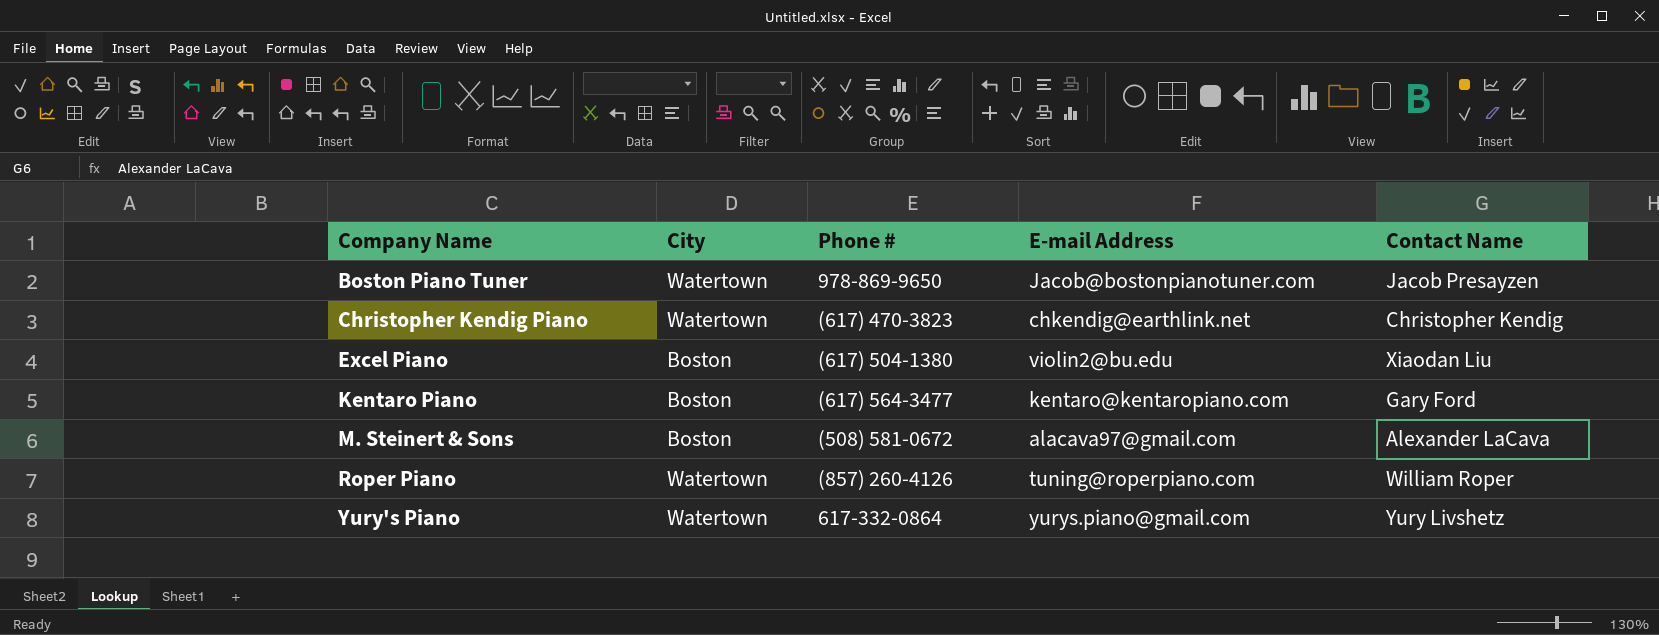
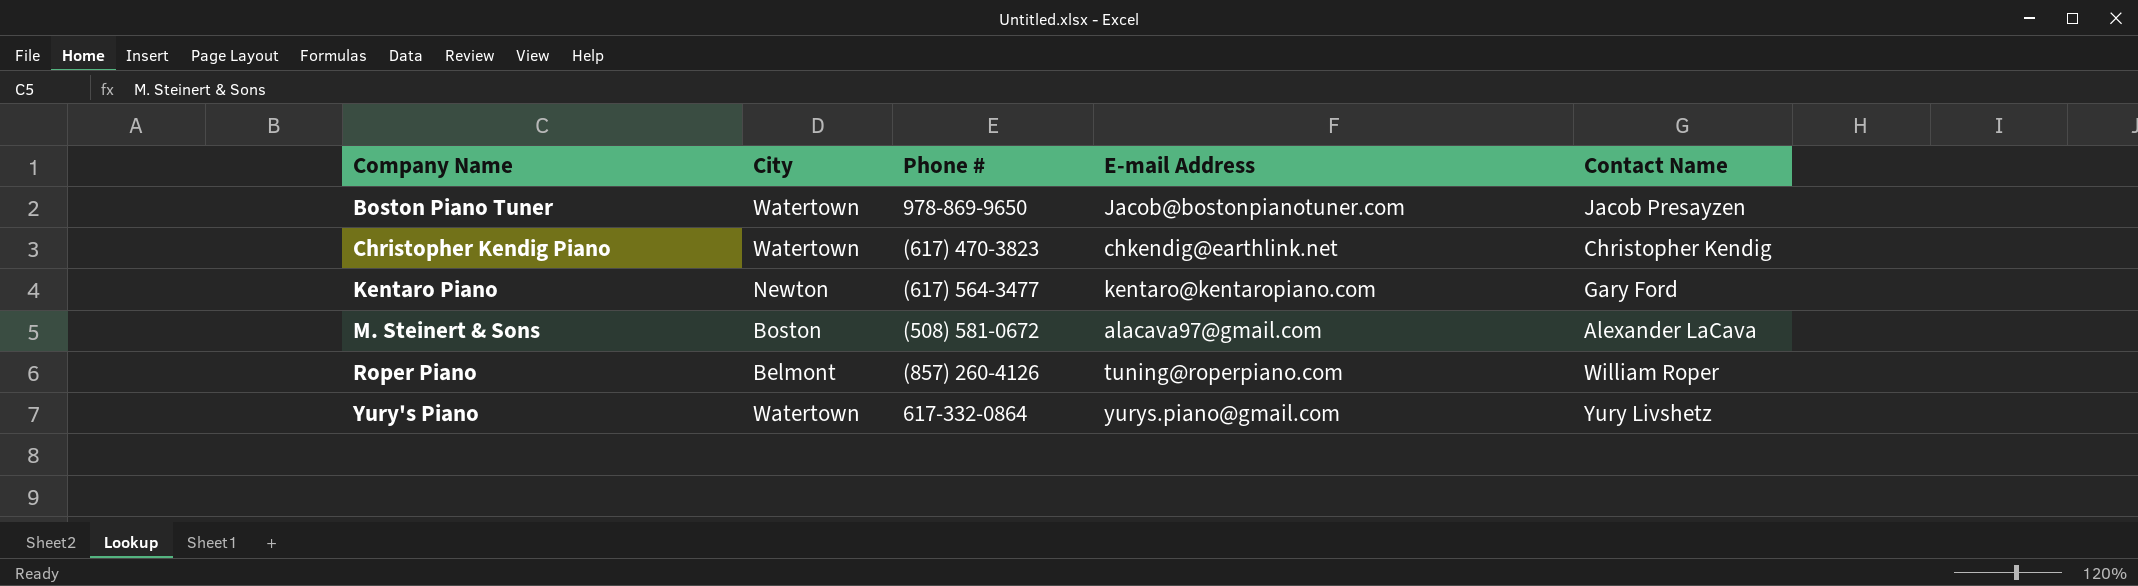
row Excel Piano: Boston | (617) 504-1380 | violin2@bu.edu | Xiaodan Liu -> none
Kentaro Piano | City: Boston -> Newton
Roper Piano | City: Watertown -> Belmont

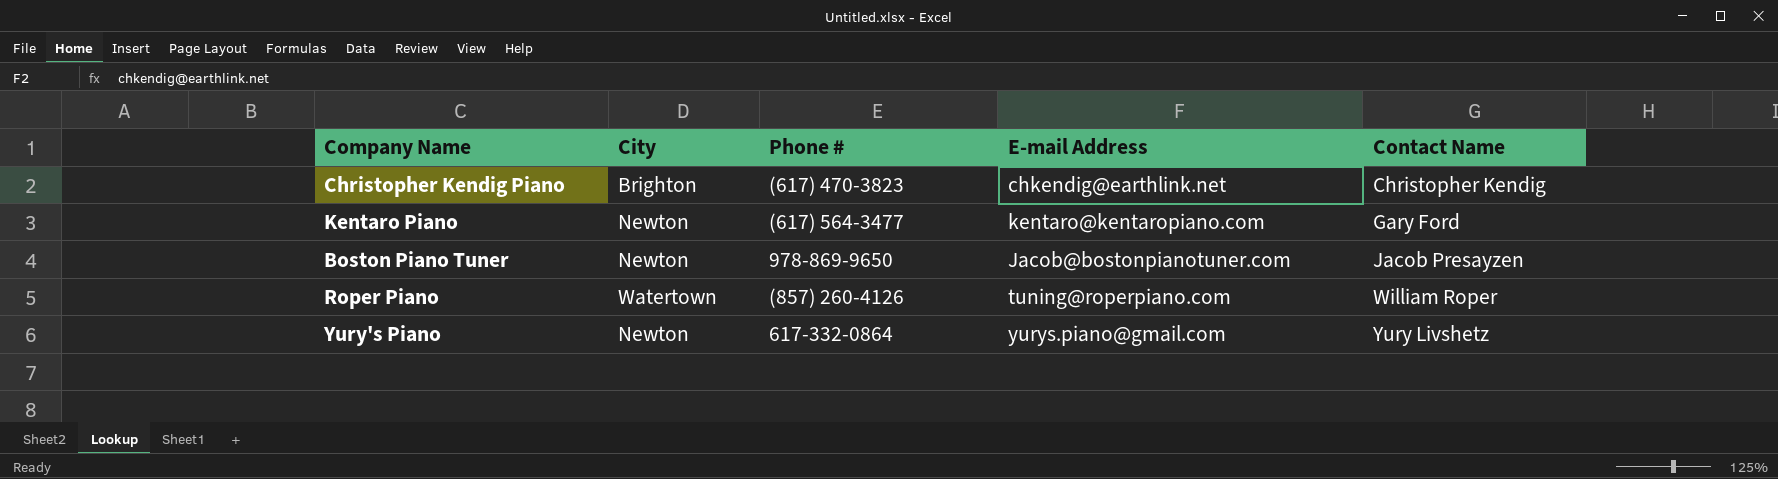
row order: Company Name ascending -> Contact Name ascending
row M. Steinert & Sons: Boston | (508) 581-0672 | alacava97@gmail.com | Alexander LaCava -> none
Christopher Kendig Piano | City: Watertown -> Brighton
Boston Piano Tuner | City: Watertown -> Newton
Roper Piano | City: Belmont -> Watertown
Yury's Piano | City: Watertown -> Newton

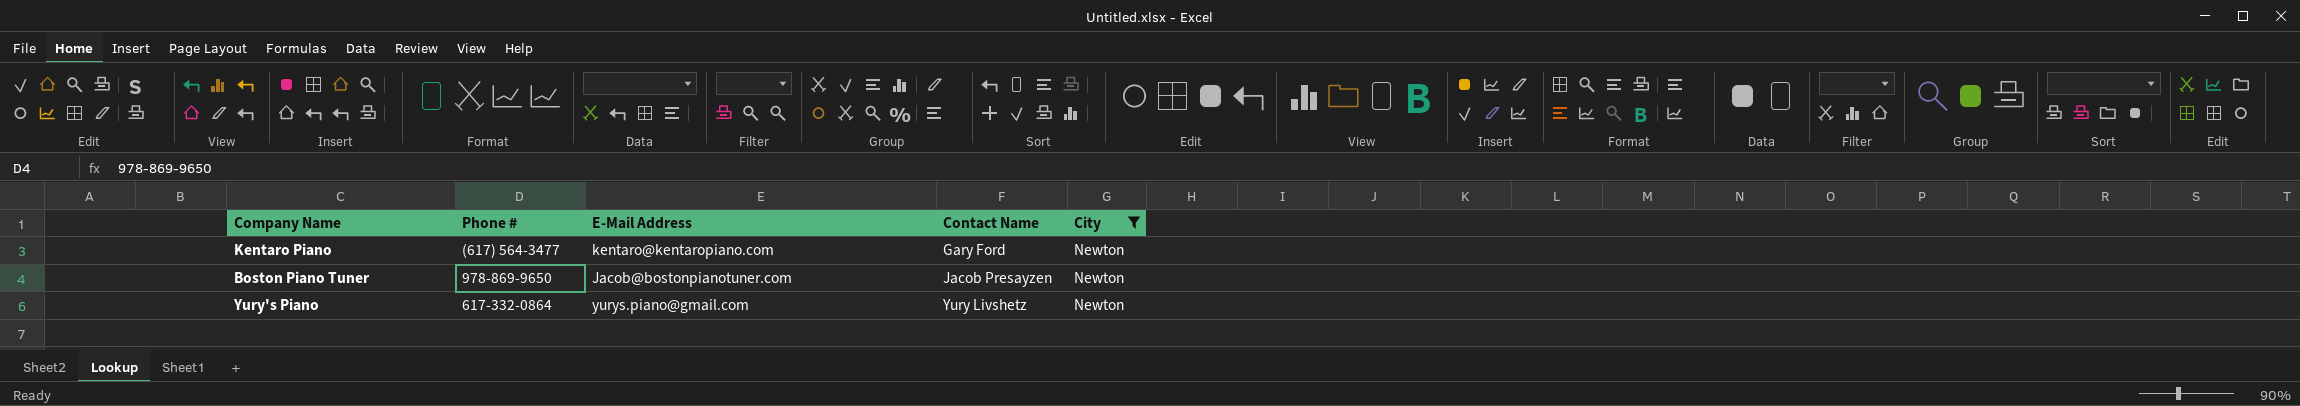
filter: none -> City = Newton
column name: E-mail Address -> E-Mail Address
column City | position: 2 -> 5

